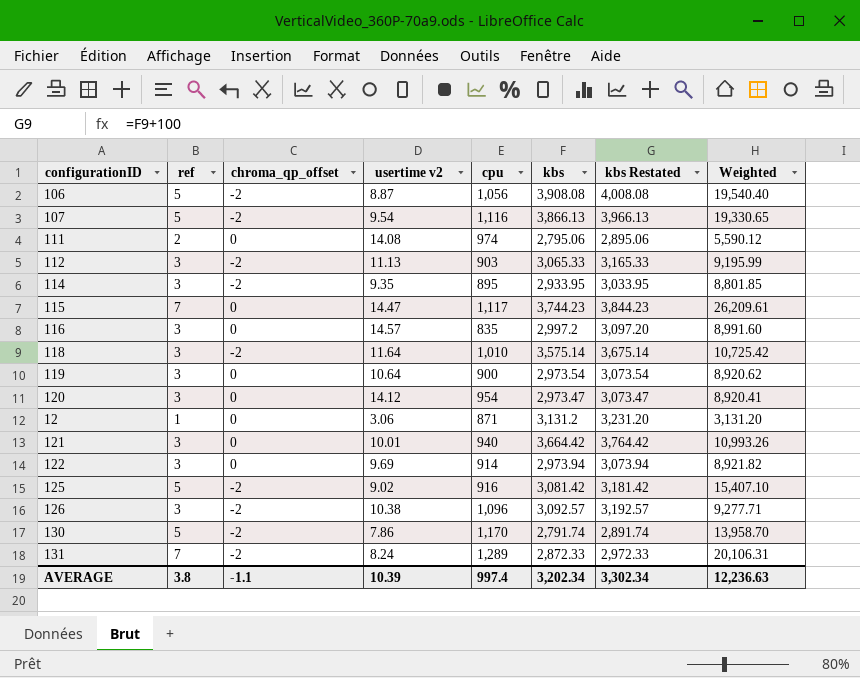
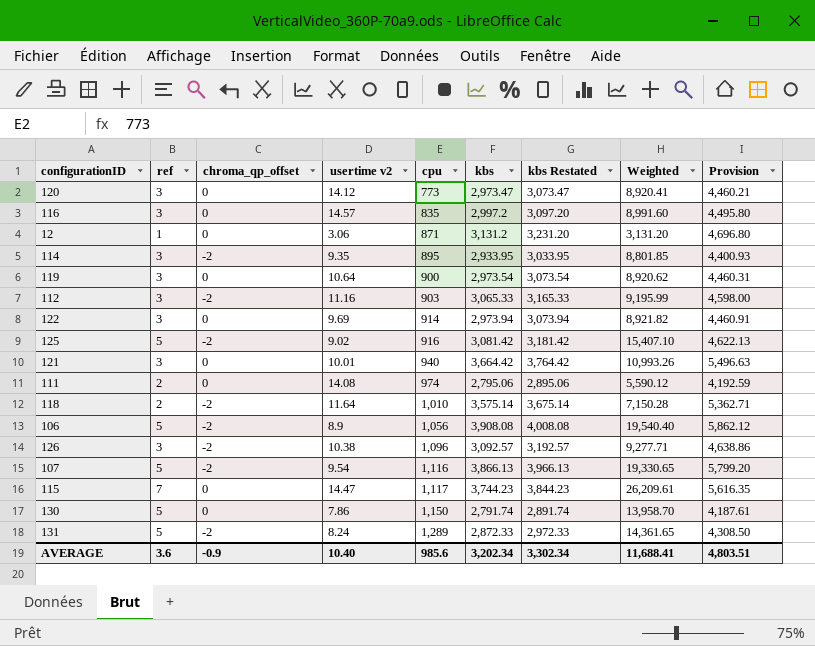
row order: none -> cpu ascending
column Provision | formula: none -> [kbs] * 1.5
120 | cpu: 954 -> 773
112 | usertime v2: 11.13 -> 11.16
118 | ref: 3 -> 2
118 | Weighted: 10,725.42 -> 7,150.28
106 | usertime v2: 8.87 -> 8.9
130 | chroma_qp_offset: -2 -> 0
130 | cpu: 1,170 -> 1,150
131 | ref: 7 -> 5
131 | Weighted: 20,106.31 -> 14,361.65
AVERAGE | ref: 3.8 -> 3.6
AVERAGE | chroma_qp_offset: -1.1 -> -0.9
AVERAGE | usertime v2: 10.39 -> 10.40
AVERAGE | cpu: 997.4 -> 985.6
AVERAGE | Weighted: 12,236.63 -> 11,688.41

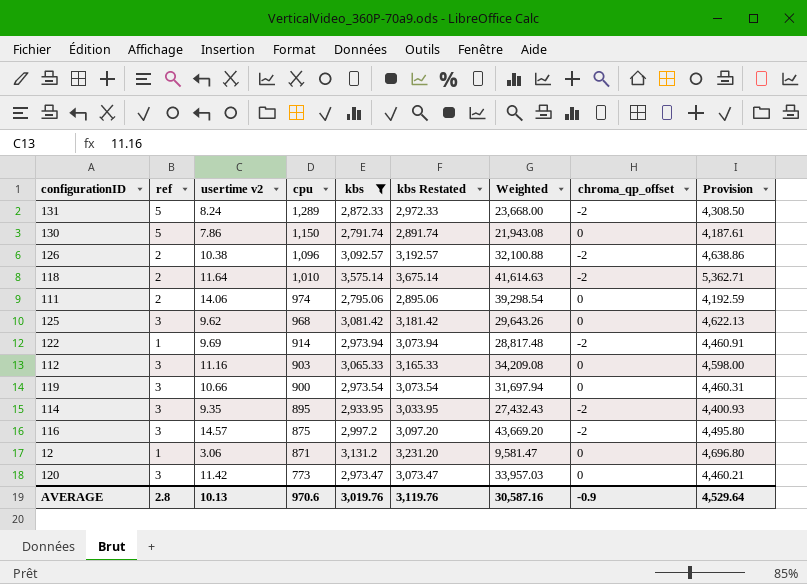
filter: none -> kbs <= 3,575.14
row order: cpu ascending -> cpu descending
column Weighted | formula: [ref] * [kbs] -> [usertime v2] * [kbs]
column chroma_qp_offset | position: 3 -> 8
126 | ref: 3 -> 2
111 | usertime v2: 14.08 -> 14.06
125 | ref: 5 -> 3
125 | usertime v2: 9.02 -> 9.62
125 | cpu: 916 -> 968
125 | chroma_qp_offset: -2 -> 0
122 | ref: 3 -> 1
122 | chroma_qp_offset: 0 -> -2
112 | chroma_qp_offset: -2 -> 0
119 | usertime v2: 10.64 -> 10.66
116 | cpu: 835 -> 875
116 | chroma_qp_offset: 0 -> -2
120 | usertime v2: 14.12 -> 11.42
AVERAGE | ref: 3.6 -> 2.8
AVERAGE | usertime v2: 10.40 -> 10.13
AVERAGE | cpu: 985.6 -> 970.6
AVERAGE | kbs: 3,202.34 -> 3,019.76
AVERAGE | kbs Restated: 3,302.34 -> 3,119.76
AVERAGE | Weighted: 11,688.41 -> 30,587.16
AVERAGE | Provision: 4,803.51 -> 4,529.64

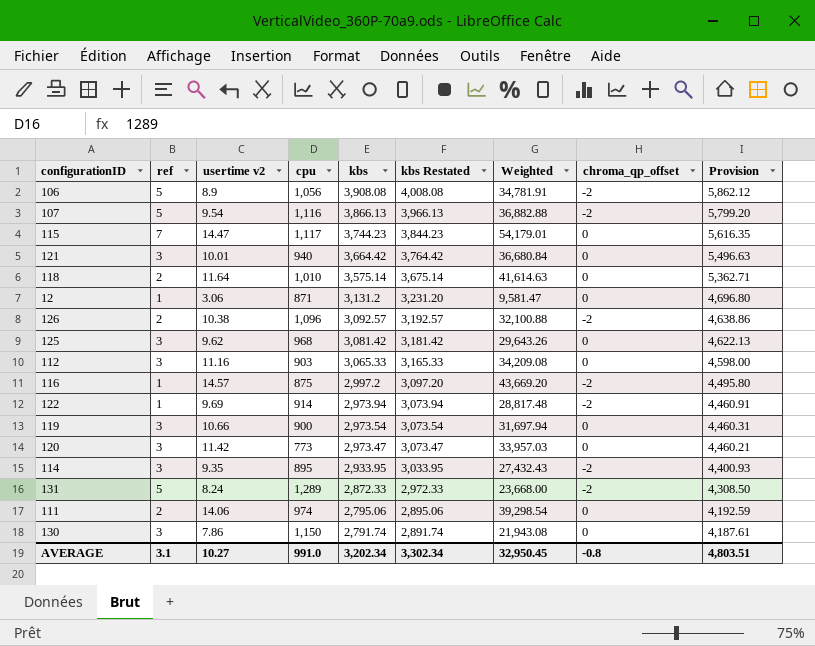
filter: kbs <= 3,575.14 -> none
row order: cpu descending -> kbs descending
118 | chroma_qp_offset: -2 -> 0
116 | ref: 3 -> 1
130 | ref: 5 -> 3
AVERAGE | ref: 2.8 -> 3.1
AVERAGE | usertime v2: 10.13 -> 10.27
AVERAGE | cpu: 970.6 -> 991.0
AVERAGE | kbs: 3,019.76 -> 3,202.34
AVERAGE | kbs Restated: 3,119.76 -> 3,302.34
AVERAGE | Weighted: 30,587.16 -> 32,950.45
AVERAGE | chroma_qp_offset: -0.9 -> -0.8
AVERAGE | Provision: 4,529.64 -> 4,803.51

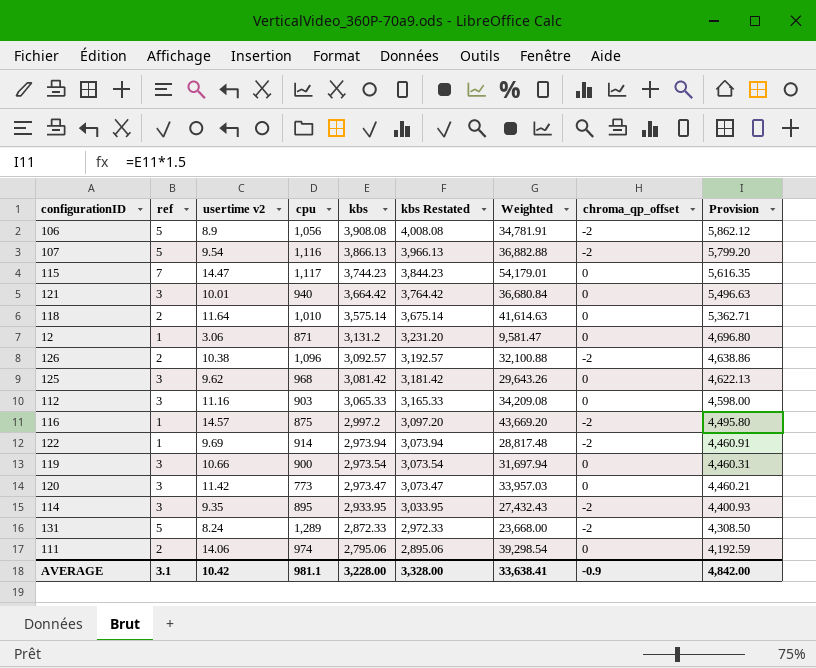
row 130: 3 | 7.86 | 1,150 | 2,791.74 | 2,891.74 | 21,943.08 | 0 | 4,187.61 -> none
AVERAGE | usertime v2: 10.27 -> 10.42
AVERAGE | cpu: 991.0 -> 981.1
AVERAGE | kbs: 3,202.34 -> 3,228.00
AVERAGE | kbs Restated: 3,302.34 -> 3,328.00
AVERAGE | Weighted: 32,950.45 -> 33,638.41
AVERAGE | chroma_qp_offset: -0.8 -> -0.9
AVERAGE | Provision: 4,803.51 -> 4,842.00

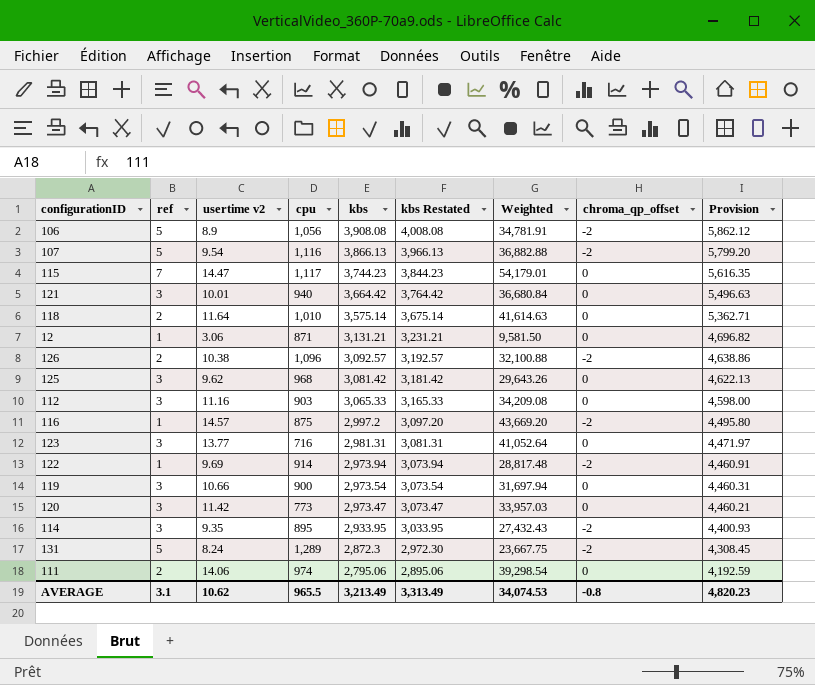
12 | kbs: 3,131.2 -> 3,131.21
12 | kbs Restated: 3,231.20 -> 3,231.21
12 | Weighted: 9,581.47 -> 9,581.50
12 | Provision: 4,696.80 -> 4,696.82
row 123: none -> 3 | 13.77 | 716 | 2,981.31 | 3,081.31 | 41,052.64 | 0 | 4,471.97
131 | kbs: 2,872.33 -> 2,872.3
131 | kbs Restated: 2,972.33 -> 2,972.30
131 | Weighted: 23,668.00 -> 23,667.75
131 | Provision: 4,308.50 -> 4,308.45
AVERAGE | usertime v2: 10.42 -> 10.62
AVERAGE | cpu: 981.1 -> 965.5
AVERAGE | kbs: 3,228.00 -> 3,213.49
AVERAGE | kbs Restated: 3,328.00 -> 3,313.49
AVERAGE | Weighted: 33,638.41 -> 34,074.53
AVERAGE | chroma_qp_offset: -0.9 -> -0.8
AVERAGE | Provision: 4,842.00 -> 4,820.23

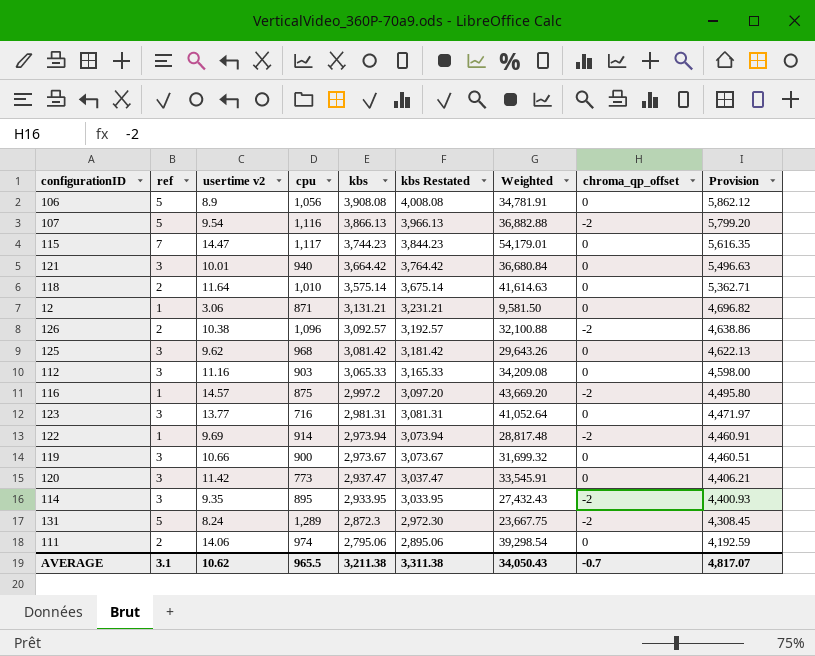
106 | chroma_qp_offset: -2 -> 0
119 | kbs: 2,973.54 -> 2,973.67
119 | kbs Restated: 3,073.54 -> 3,073.67
119 | Weighted: 31,697.94 -> 31,699.32
119 | Provision: 4,460.31 -> 4,460.51
120 | kbs: 2,973.47 -> 2,937.47
120 | kbs Restated: 3,073.47 -> 3,037.47
120 | Weighted: 33,957.03 -> 33,545.91
120 | Provision: 4,460.21 -> 4,406.21
AVERAGE | kbs: 3,213.49 -> 3,211.38
AVERAGE | kbs Restated: 3,313.49 -> 3,311.38
AVERAGE | Weighted: 34,074.53 -> 34,050.43
AVERAGE | chroma_qp_offset: -0.8 -> -0.7
AVERAGE | Provision: 4,820.23 -> 4,817.07

